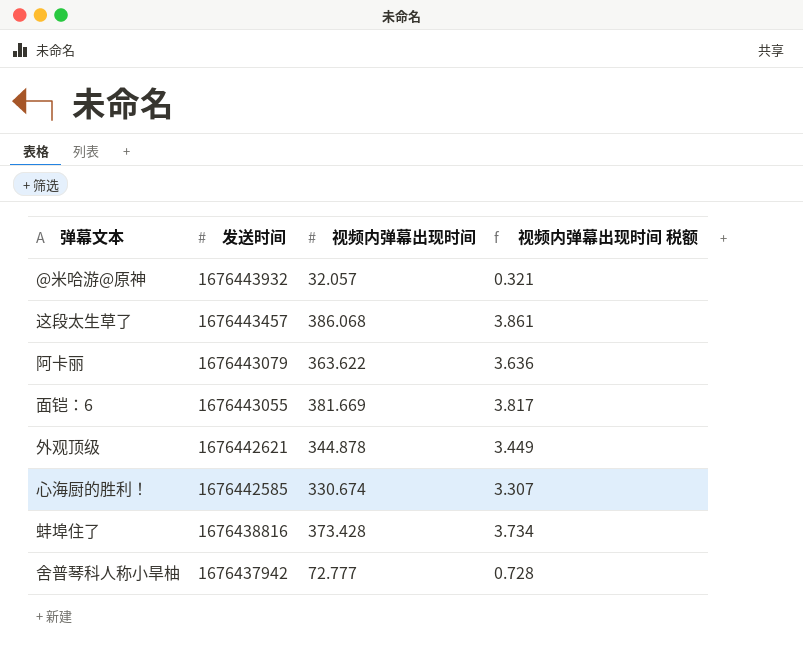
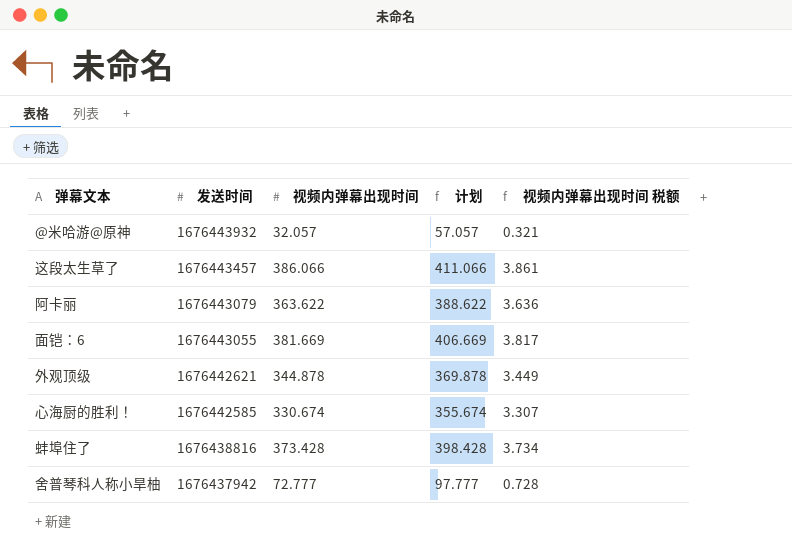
column 计划 | formula: none -> [视频内弹幕出现时间] + 25
这段太生草了 | 视频内弹幕出现时间: 386.068 -> 386.066

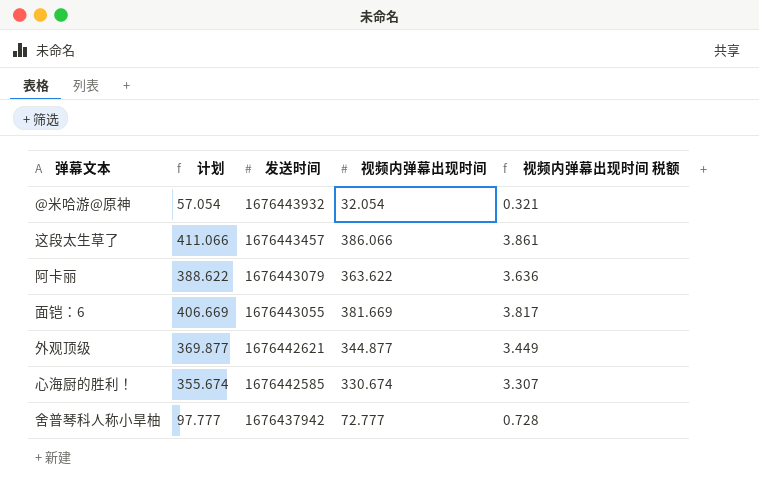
column 计划 | position: 4 -> 2
row 蚌埠住了: 1676438816 | 373.428 | 398.428 | 3.734 -> none
@米哈游@原神 | 计划: 57.057 -> 57.054
@米哈游@原神 | 视频内弹幕出现时间: 32.057 -> 32.054
外观顶级 | 计划: 369.878 -> 369.877
外观顶级 | 视频内弹幕出现时间: 344.878 -> 344.877

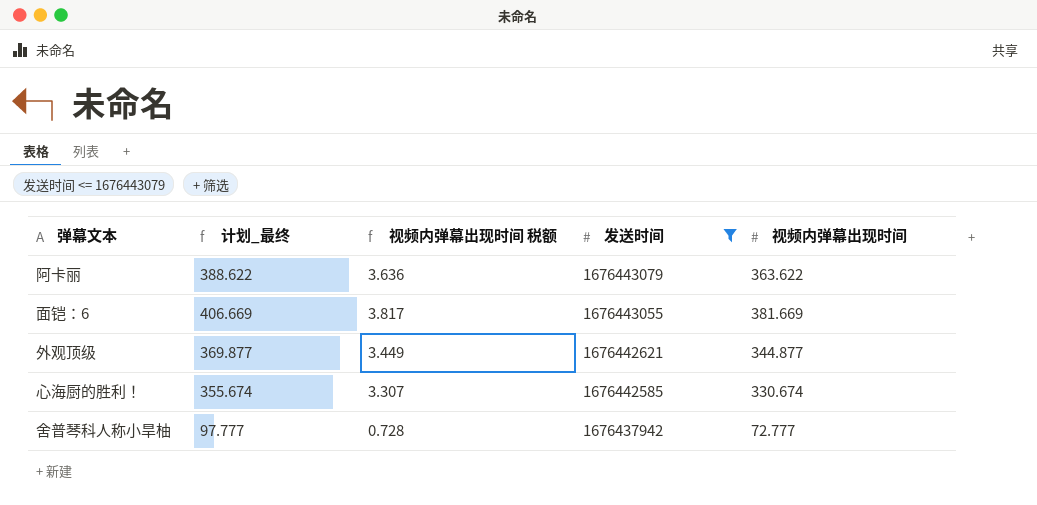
filter: none -> 发送时间 <= 1676443079
column name: 计划 -> 计划_最终
column 视频内弹幕出现时间 税额 | position: 5 -> 3

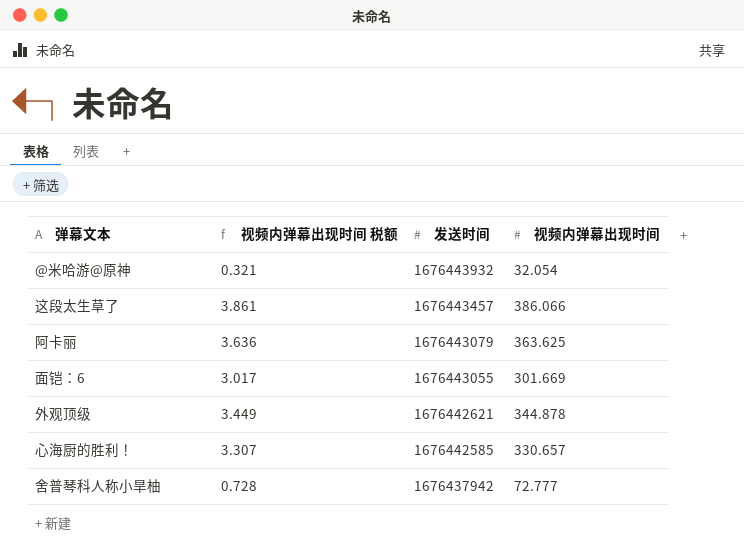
filter: 发送时间 <= 1676443079 -> none
column 计划_最终 | formula: [视频内弹幕出现时间] + 25 -> none
阿卡丽 | 视频内弹幕出现时间: 363.622 -> 363.625
面铠：6 | 视频内弹幕出现时间 税额: 3.817 -> 3.017
面铠：6 | 视频内弹幕出现时间: 381.669 -> 301.669
外观顶级 | 视频内弹幕出现时间: 344.877 -> 344.878
心海厨的胜利！ | 视频内弹幕出现时间: 330.674 -> 330.657

